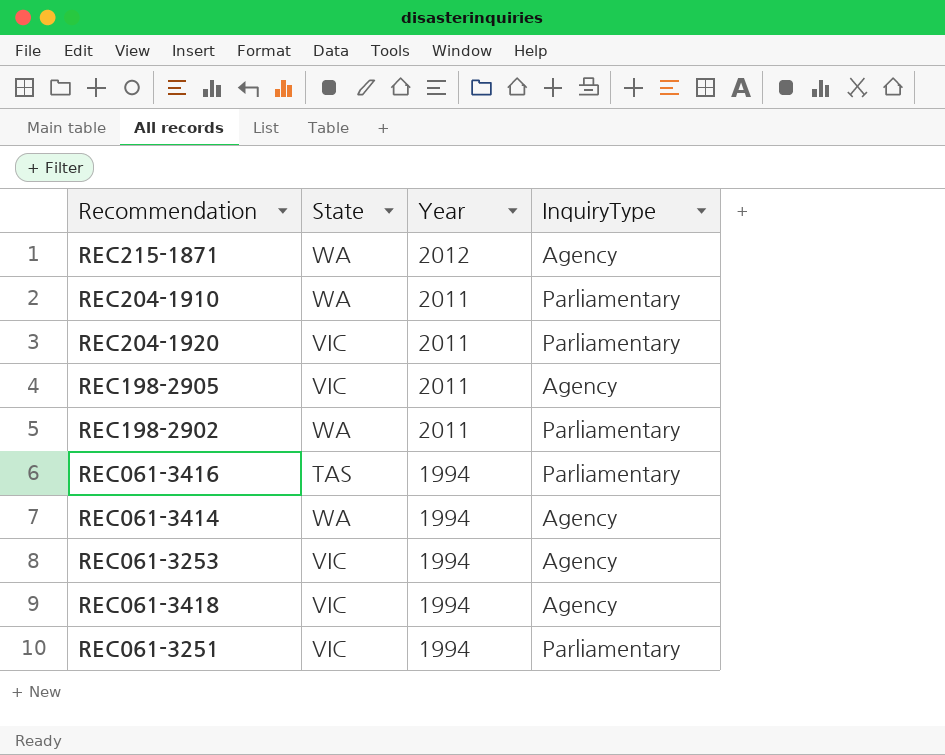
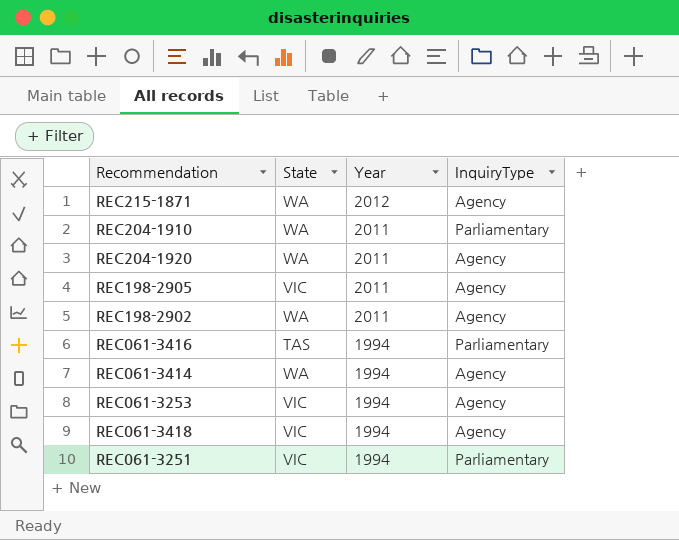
REC204-1920 | State: VIC -> WA
REC204-1920 | InquiryType: Parliamentary -> Agency
REC198-2902 | InquiryType: Parliamentary -> Agency

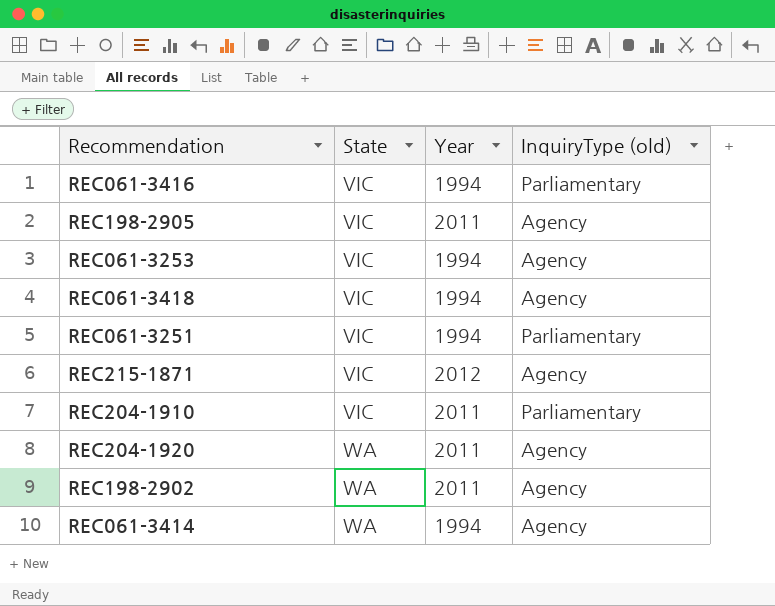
row order: Year descending -> State ascending
column name: InquiryType -> InquiryType (old)
REC061-3416 | State: TAS -> VIC
REC215-1871 | State: WA -> VIC
REC204-1910 | State: WA -> VIC

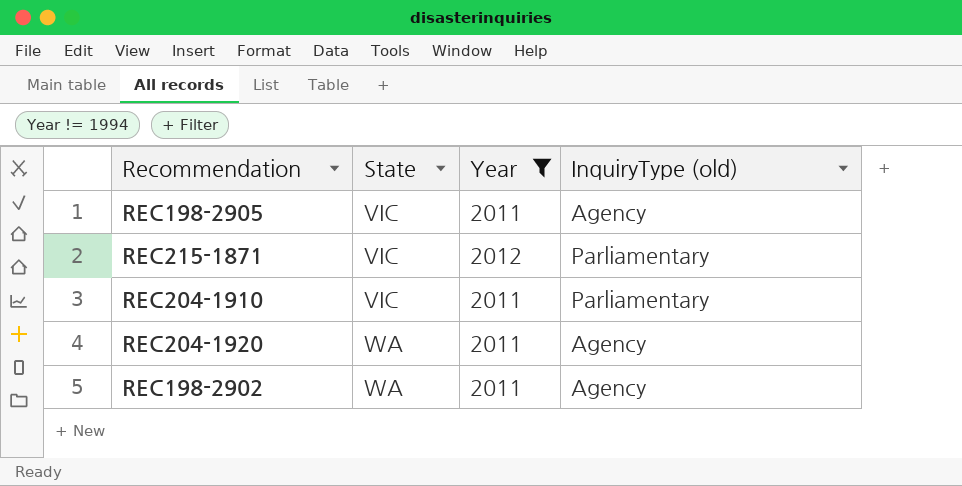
filter: none -> Year != 1994
REC215-1871 | InquiryType (old): Agency -> Parliamentary

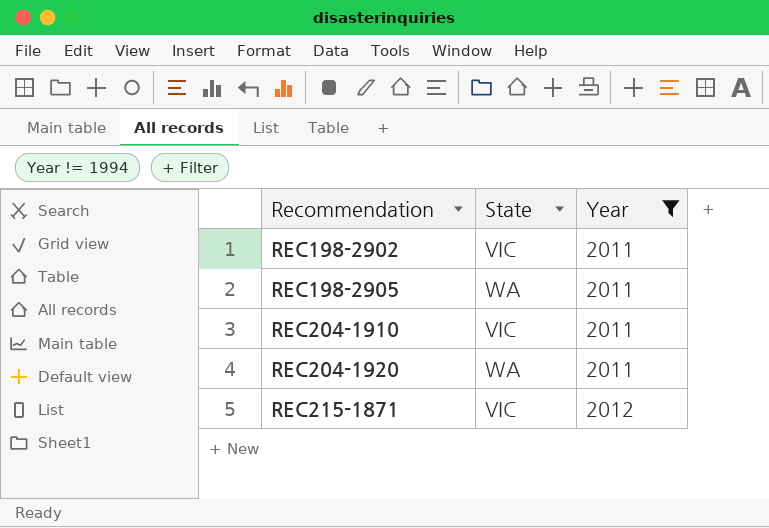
row order: State ascending -> Recommendation ascending
column InquiryType (old) | position: 4 -> none
REC198-2902 | State: WA -> VIC
REC198-2905 | State: VIC -> WA

